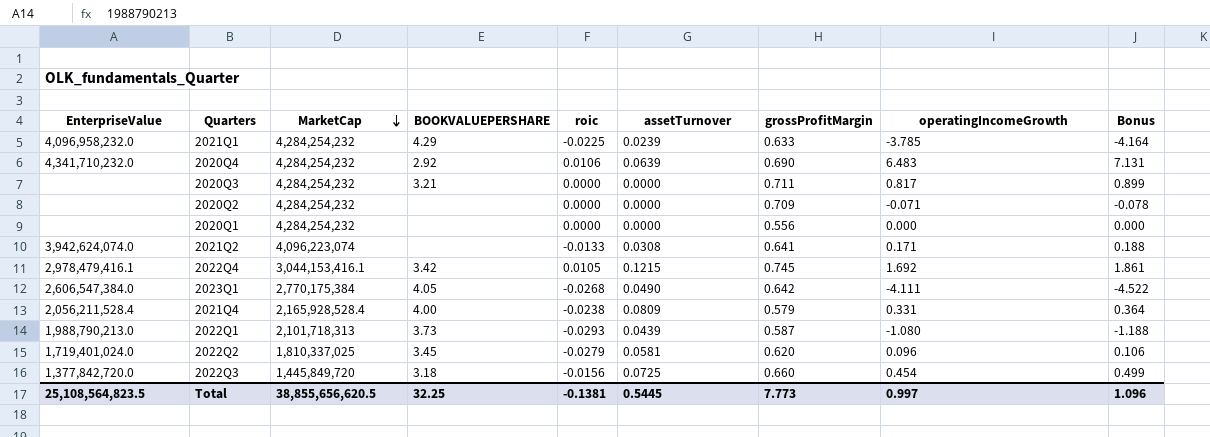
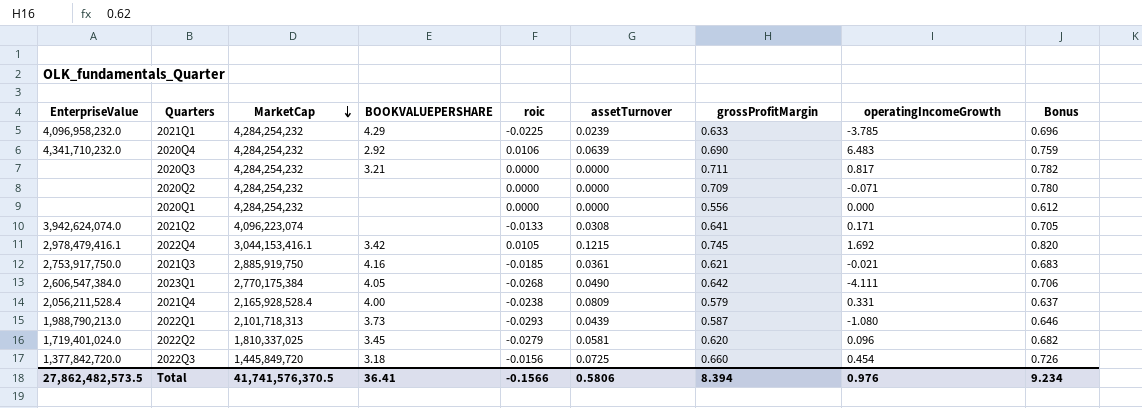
column Bonus | formula: [operatingIncomeGrowth] * 1.1 -> [grossProfitMargin] * 1.1
row 2021Q3: none -> 2,753,917,750.0 | 2,885,919,750 | 4.16 | -0.0185 | 0.0361 | 0.621 | -0.021 | 0.683
Total | EnterpriseValue: 25,108,564,823.5 -> 27,862,482,573.5
Total | MarketCap: 38,855,656,620.5 -> 41,741,576,370.5
Total | BOOKVALUEPERSHARE: 32.25 -> 36.41
Total | roic: -0.1381 -> -0.1566
Total | assetTurnover: 0.5445 -> 0.5806
Total | grossProfitMargin: 7.773 -> 8.394
Total | operatingIncomeGrowth: 0.997 -> 0.976
Total | Bonus: 1.096 -> 9.234

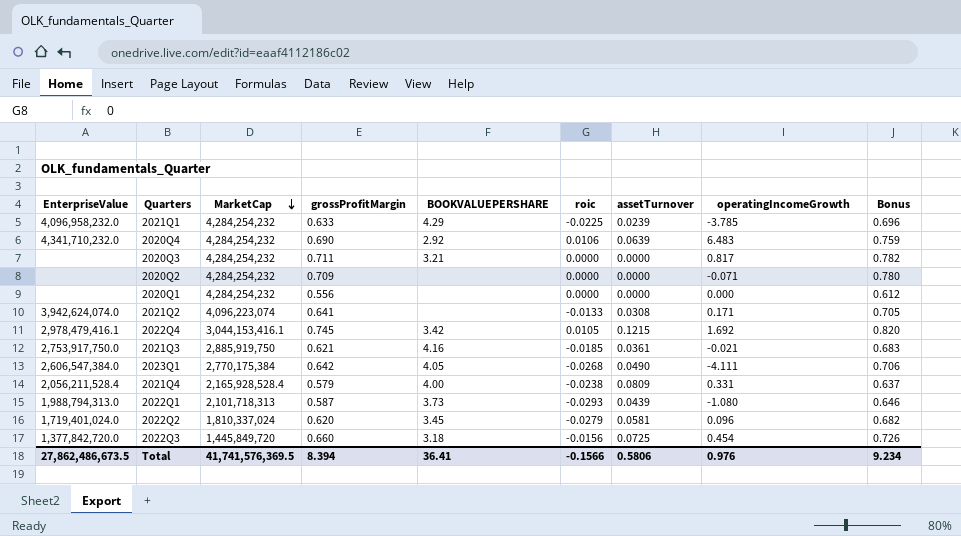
column grossProfitMargin | position: 7 -> 4
2022Q1 | EnterpriseValue: 1,988,790,213.0 -> 1,988,794,313.0
2022Q2 | MarketCap: 1,810,337,025 -> 1,810,337,024
Total | EnterpriseValue: 27,862,482,573.5 -> 27,862,486,673.5
Total | MarketCap: 41,741,576,370.5 -> 41,741,576,369.5

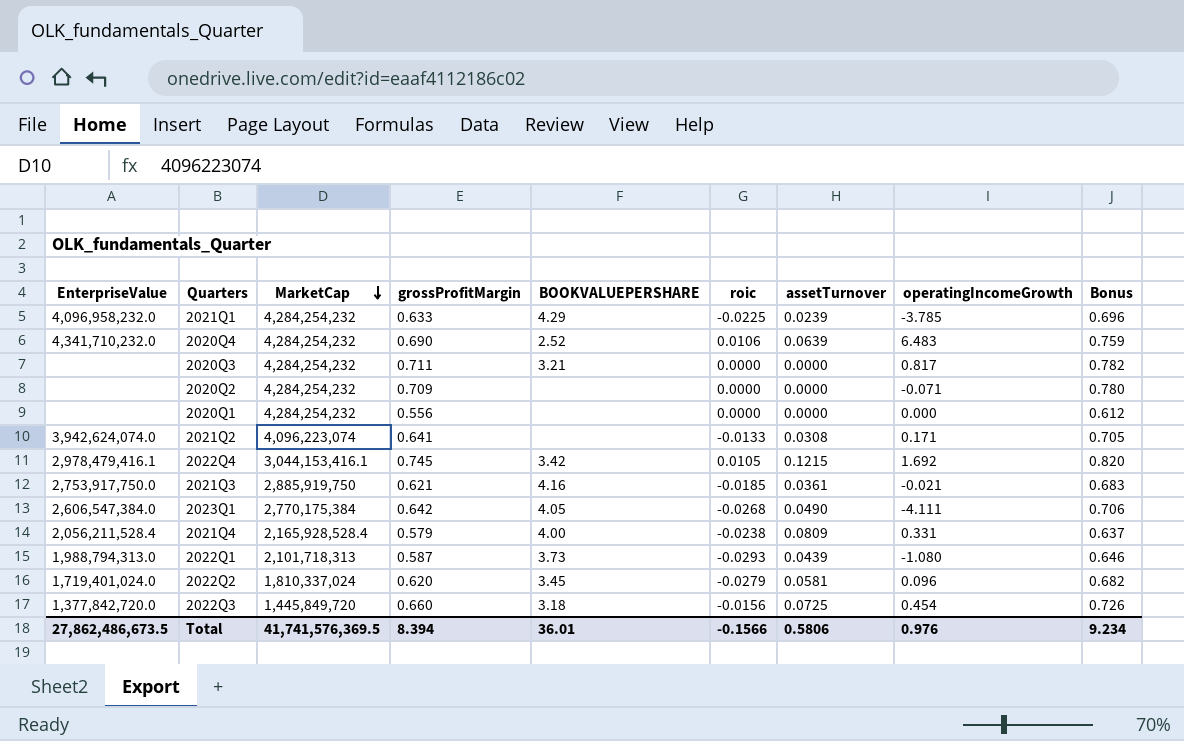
2020Q4 | BOOKVALUEPERSHARE: 2.92 -> 2.52
Total | BOOKVALUEPERSHARE: 36.41 -> 36.01

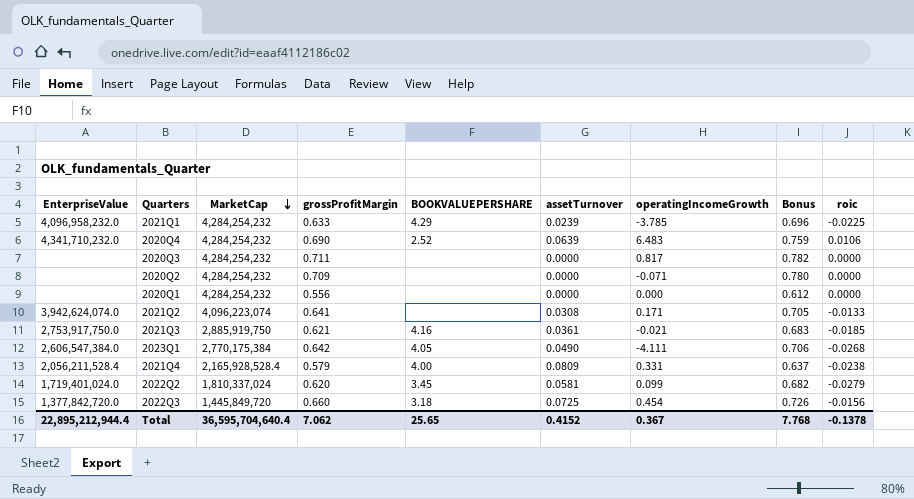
column roic | position: 6 -> 9
row 2022Q4: 2,978,479,416.1 | 3,044,153,416.1 | 0.745 | 3.42 | 0.0105 | 0.1215 | 1.692 | 0.820 -> none
row 2022Q1: 1,988,794,313.0 | 2,101,718,313 | 0.587 | 3.73 | -0.0293 | 0.0439 | -1.080 | 0.646 -> none
2020Q3 | BOOKVALUEPERSHARE: 3.21 -> none
2022Q2 | operatingIncomeGrowth: 0.096 -> 0.099
Total | EnterpriseValue: 27,862,486,673.5 -> 22,895,212,944.4
Total | MarketCap: 41,741,576,369.5 -> 36,595,704,640.4
Total | grossProfitMargin: 8.394 -> 7.062
Total | BOOKVALUEPERSHARE: 36.01 -> 25.65
Total | assetTurnover: 0.5806 -> 0.4152
Total | operatingIncomeGrowth: 0.976 -> 0.367
Total | Bonus: 9.234 -> 7.768
Total | roic: -0.1566 -> -0.1378

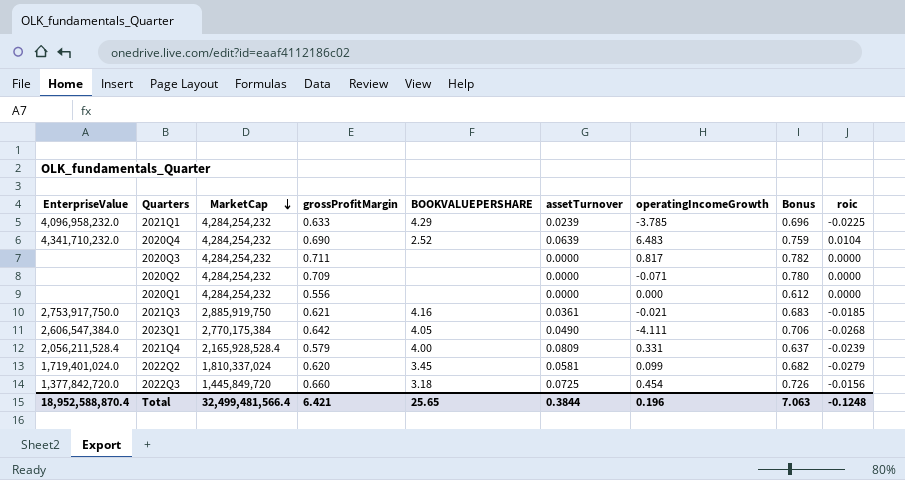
row 2021Q2: 3,942,624,074.0 | 4,096,223,074 | 0.641 | none | 0.0308 | 0.171 | 0.705 | -0.0133 -> none
2020Q4 | roic: 0.0106 -> 0.0104
2021Q4 | roic: -0.0238 -> -0.0239
Total | EnterpriseValue: 22,895,212,944.4 -> 18,952,588,870.4
Total | MarketCap: 36,595,704,640.4 -> 32,499,481,566.4
Total | grossProfitMargin: 7.062 -> 6.421
Total | assetTurnover: 0.4152 -> 0.3844
Total | operatingIncomeGrowth: 0.367 -> 0.196
Total | Bonus: 7.768 -> 7.063
Total | roic: -0.1378 -> -0.1248

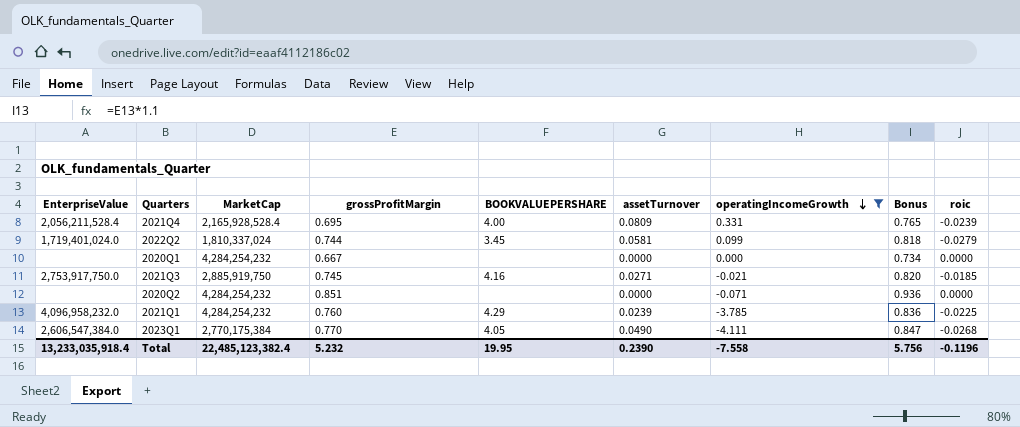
filter: none -> operatingIncomeGrowth <= 0.331
row order: MarketCap descending -> operatingIncomeGrowth descending
2021Q4 | grossProfitMargin: 0.579 -> 0.695
2021Q4 | Bonus: 0.637 -> 0.765
2022Q2 | grossProfitMargin: 0.620 -> 0.744
2022Q2 | Bonus: 0.682 -> 0.818
2020Q1 | grossProfitMargin: 0.556 -> 0.667
2020Q1 | Bonus: 0.612 -> 0.734
2021Q3 | grossProfitMargin: 0.621 -> 0.745
2021Q3 | assetTurnover: 0.0361 -> 0.0271
2021Q3 | Bonus: 0.683 -> 0.820
2020Q2 | grossProfitMargin: 0.709 -> 0.851
2020Q2 | Bonus: 0.780 -> 0.936
2021Q1 | grossProfitMargin: 0.633 -> 0.760
2021Q1 | Bonus: 0.696 -> 0.836
2023Q1 | grossProfitMargin: 0.642 -> 0.770
2023Q1 | Bonus: 0.706 -> 0.847
Total | EnterpriseValue: 18,952,588,870.4 -> 13,233,035,918.4
Total | MarketCap: 32,499,481,566.4 -> 22,485,123,382.4
Total | grossProfitMargin: 6.421 -> 5.232
Total | BOOKVALUEPERSHARE: 25.65 -> 19.95
Total | assetTurnover: 0.3844 -> 0.2390
Total | operatingIncomeGrowth: 0.196 -> -7.558
Total | Bonus: 7.063 -> 5.756
Total | roic: -0.1248 -> -0.1196

